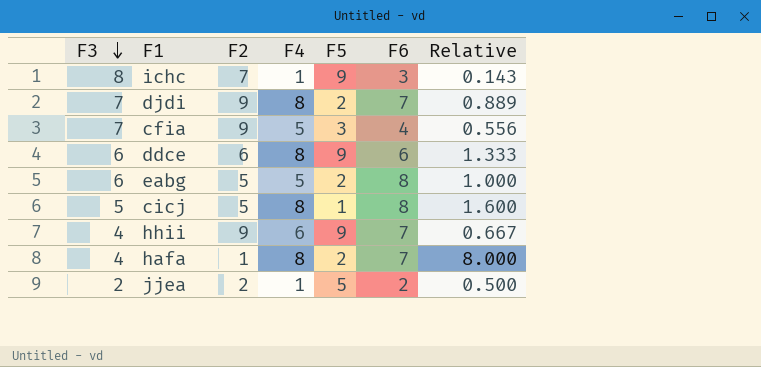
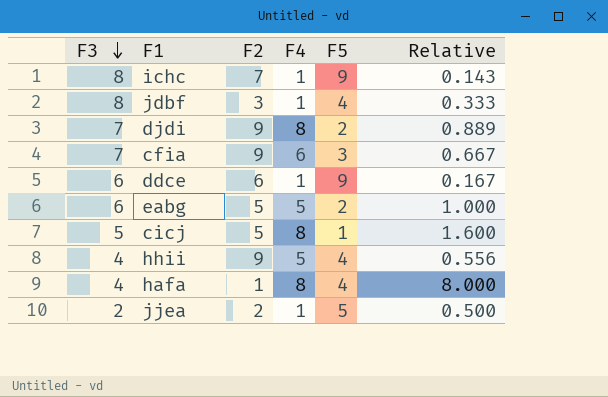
column F6 | position: 6 -> none
row jdbf: none -> 8 | 3 | 1 | 4 | 0.333
cfia | F4: 5 -> 6
cfia | Relative: 0.556 -> 0.667
ddce | F4: 8 -> 1
ddce | Relative: 1.333 -> 0.167
hhii | F4: 6 -> 5
hhii | F5: 9 -> 4
hhii | Relative: 0.667 -> 0.556
hafa | F5: 2 -> 4

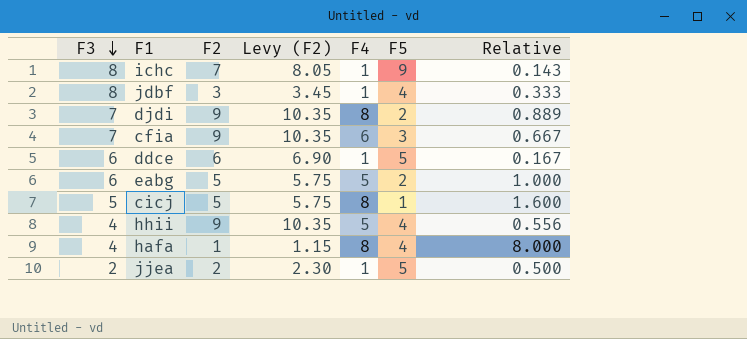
column Levy (F2) | formula: none -> [F2] * 1.15
ddce | F5: 9 -> 5

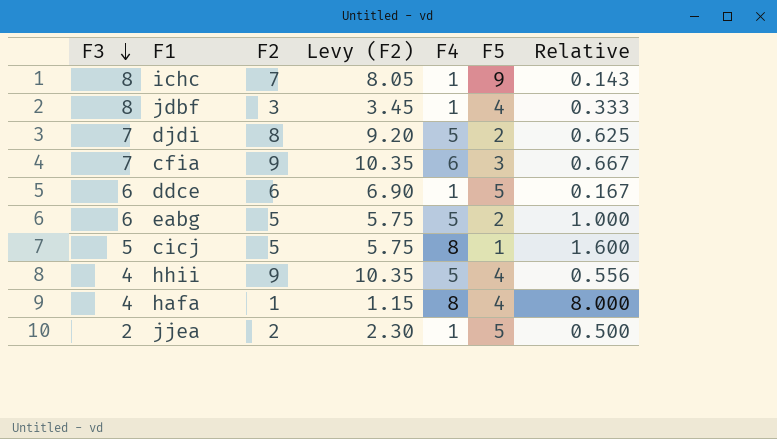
djdi | F2: 9 -> 8
djdi | Levy (F2): 10.35 -> 9.20
djdi | F4: 8 -> 5
djdi | Relative: 0.889 -> 0.625

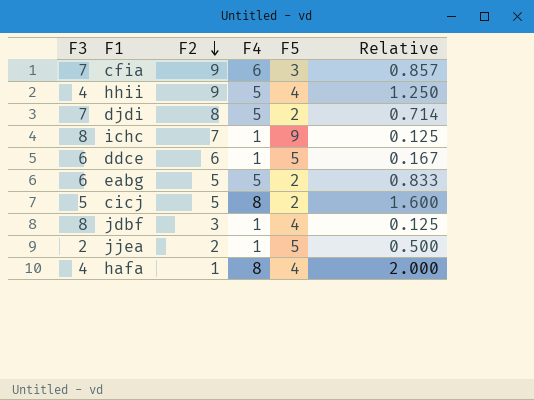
row order: F3 descending -> F2 descending
column Levy (F2) | formula: [F2] * 1.15 -> none
column Relative | formula: [F4] / [F2] -> [F4] / [F3]
cicj | F5: 1 -> 2

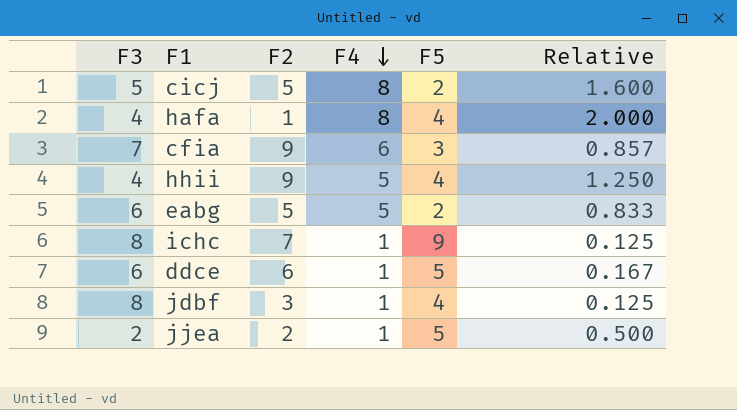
row order: F2 descending -> F4 descending
row djdi: 7 | 8 | 5 | 2 | 0.714 -> none

